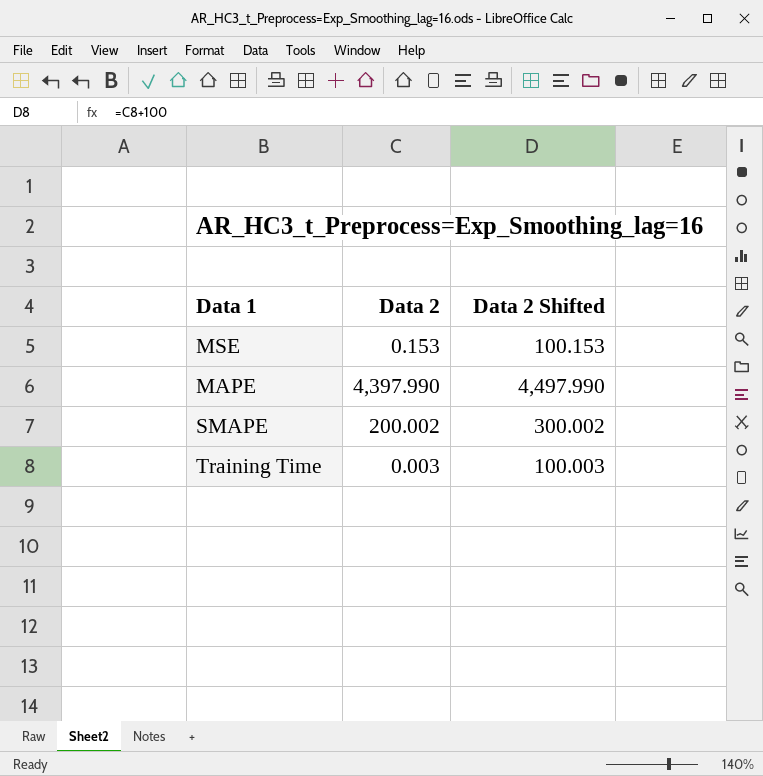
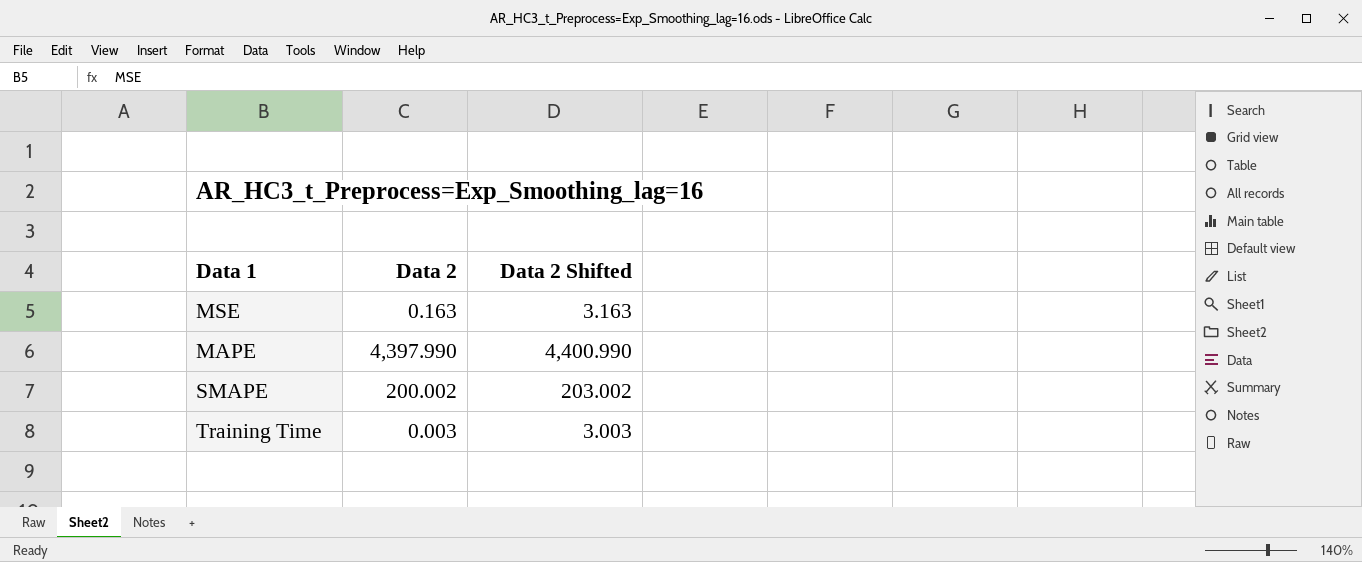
column Data 2 Shifted | formula: [Data 2] + 100 -> [Data 2] + 3
MSE | Data 2: 0.153 -> 0.163

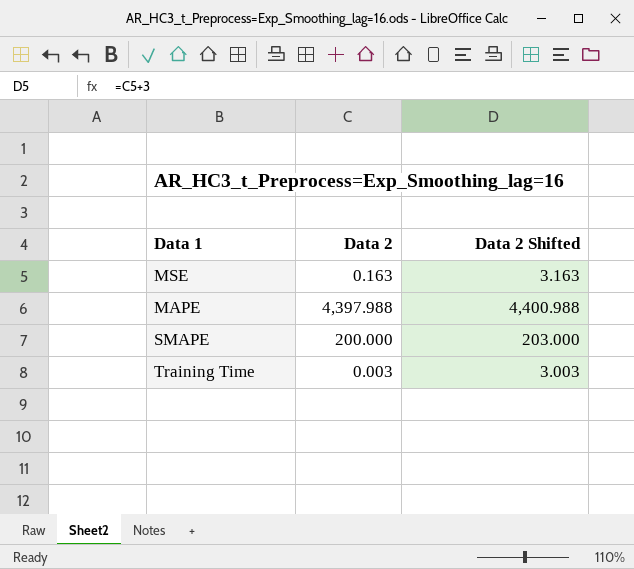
MAPE | Data 2: 4,397.990 -> 4,397.988
MAPE | Data 2 Shifted: 4,400.990 -> 4,400.988
SMAPE | Data 2: 200.002 -> 200.000
SMAPE | Data 2 Shifted: 203.002 -> 203.000

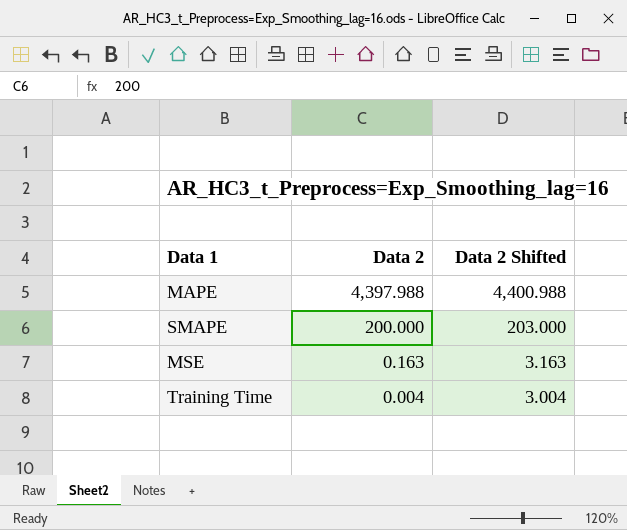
row order: none -> Data 2 descending
Training Time | Data 2: 0.003 -> 0.004
Training Time | Data 2 Shifted: 3.003 -> 3.004

